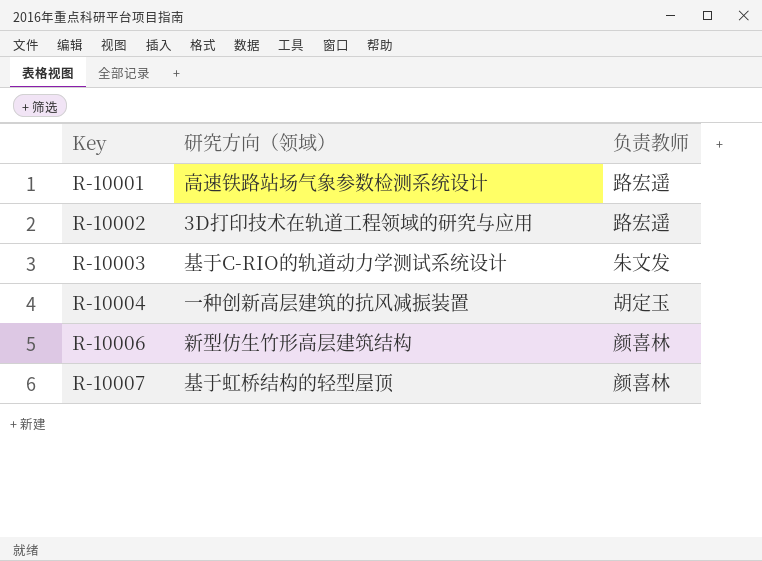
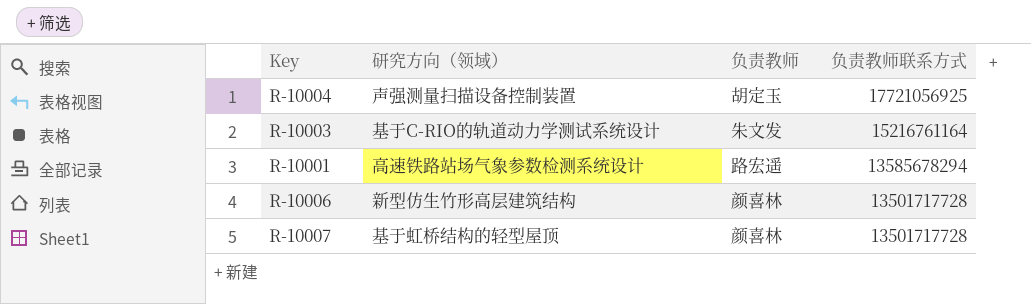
row order: Key ascending -> 负责教师联系方式 descending
column 负责教师联系方式 | position: none -> 4
row R-10002: 3D打印技术在轨道工程领域的研究与应用 | 路宏遥 -> none
R-10004 | 研究方向（领域）: 一种创新高层建筑的抗风减振装置 -> 声强测量扫描设备控制装置

